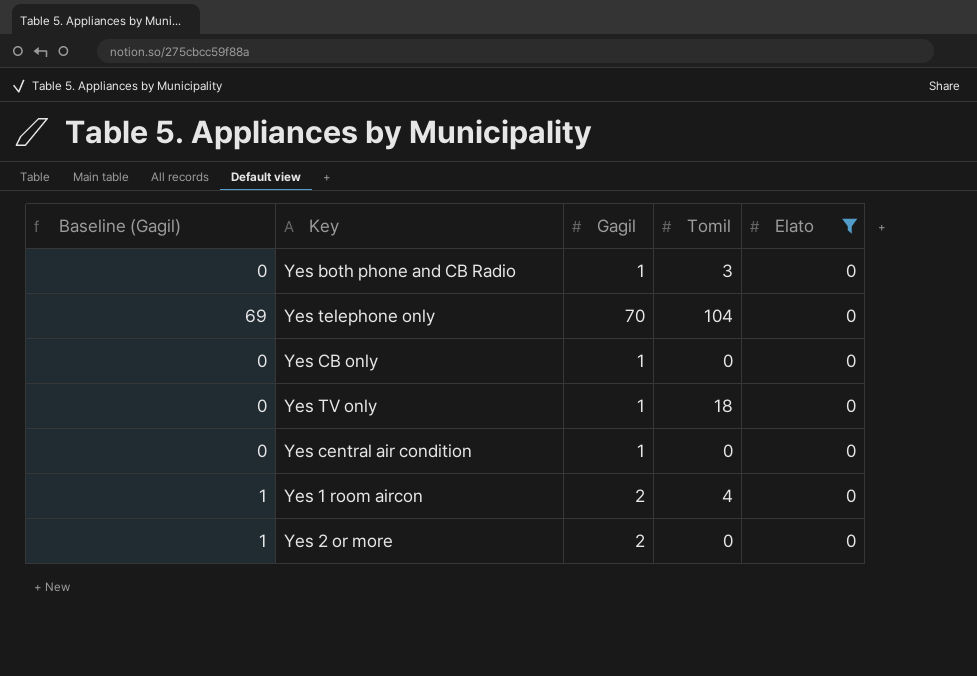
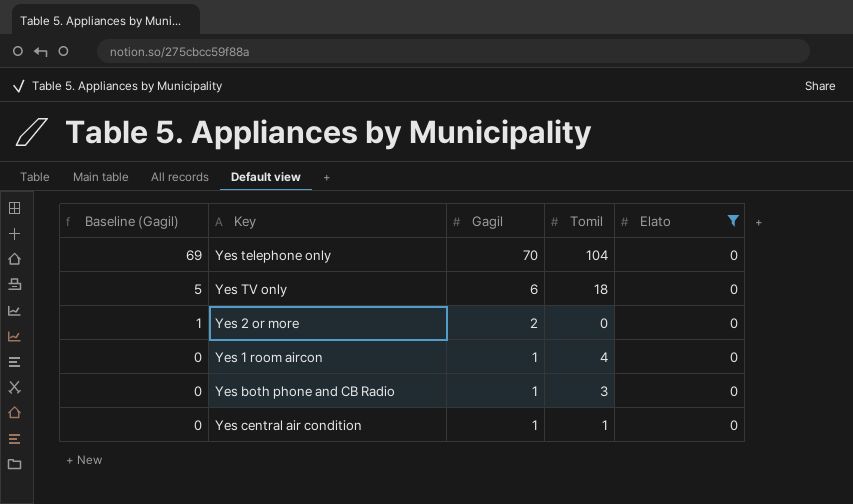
row order: none -> Baseline (Gagil) descending
row Yes CB only: 0 | 1 | 0 | 0 -> none
Yes TV only | Baseline (Gagil): 0 -> 5
Yes TV only | Gagil: 1 -> 6
Yes 1 room aircon | Baseline (Gagil): 1 -> 0
Yes 1 room aircon | Gagil: 2 -> 1
Yes central air condition | Tomil: 0 -> 1

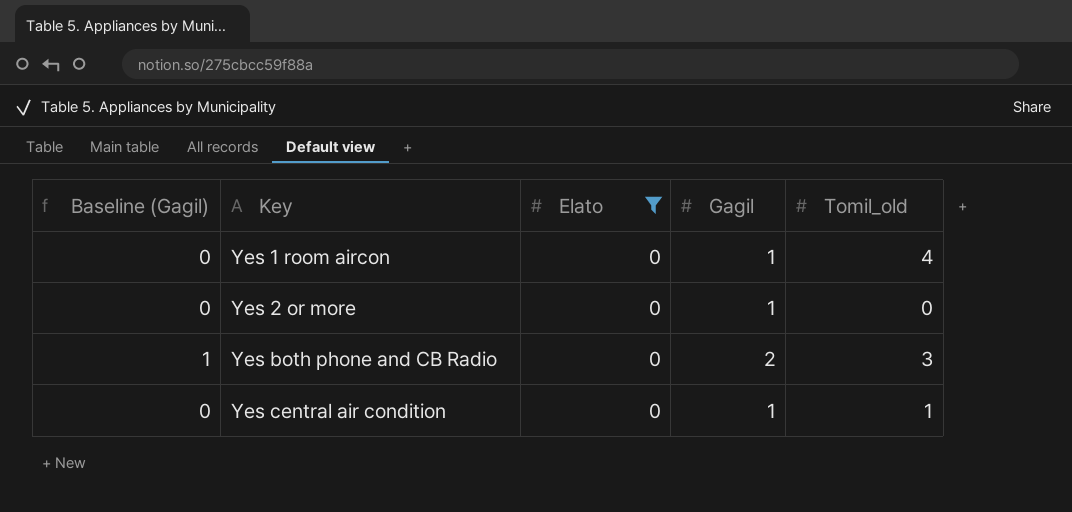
row order: Baseline (Gagil) descending -> Key ascending
column Elato | position: 5 -> 3
column name: Tomil -> Tomil_old
row Yes telephone only: 69 | 70 | 104 | 0 -> none
row Yes TV only: 5 | 6 | 18 | 0 -> none
Yes 2 or more | Baseline (Gagil): 1 -> 0
Yes 2 or more | Gagil: 2 -> 1
Yes both phone and CB Radio | Baseline (Gagil): 0 -> 1
Yes both phone and CB Radio | Gagil: 1 -> 2

